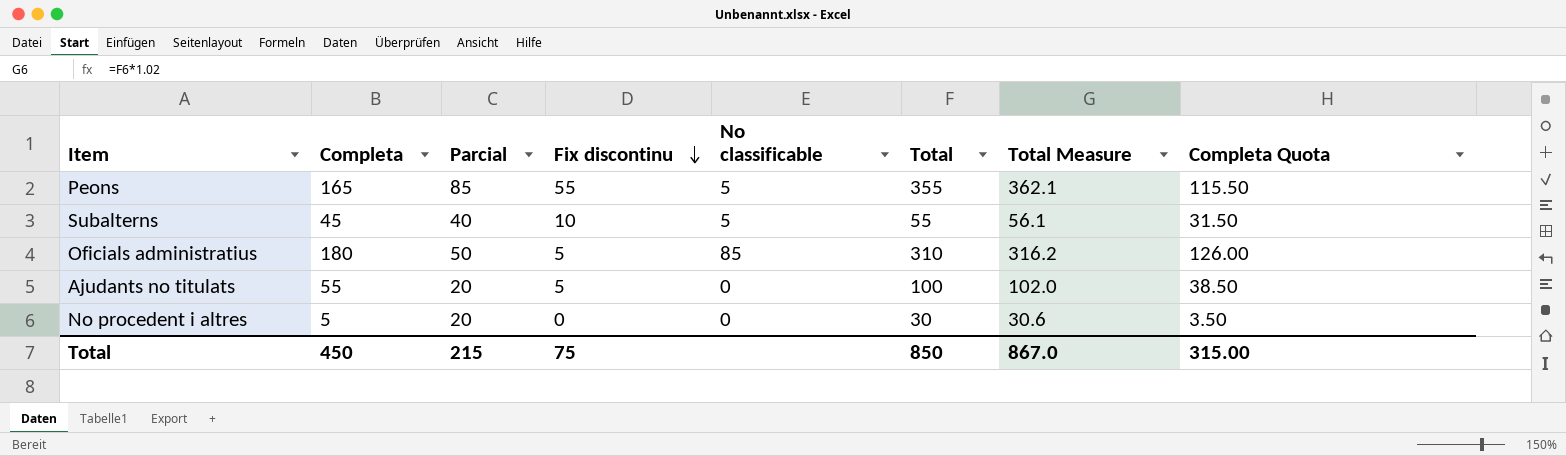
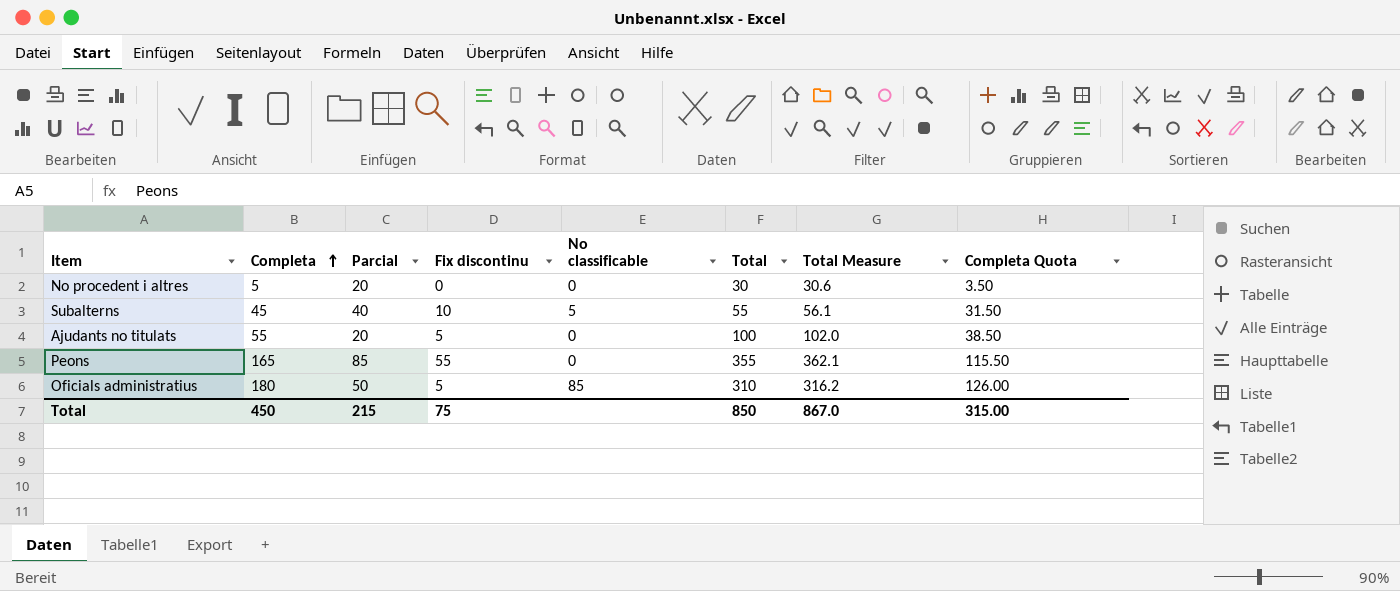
row order: Fix discontinu descending -> Completa ascending
Peons | No classificable: 5 -> 0

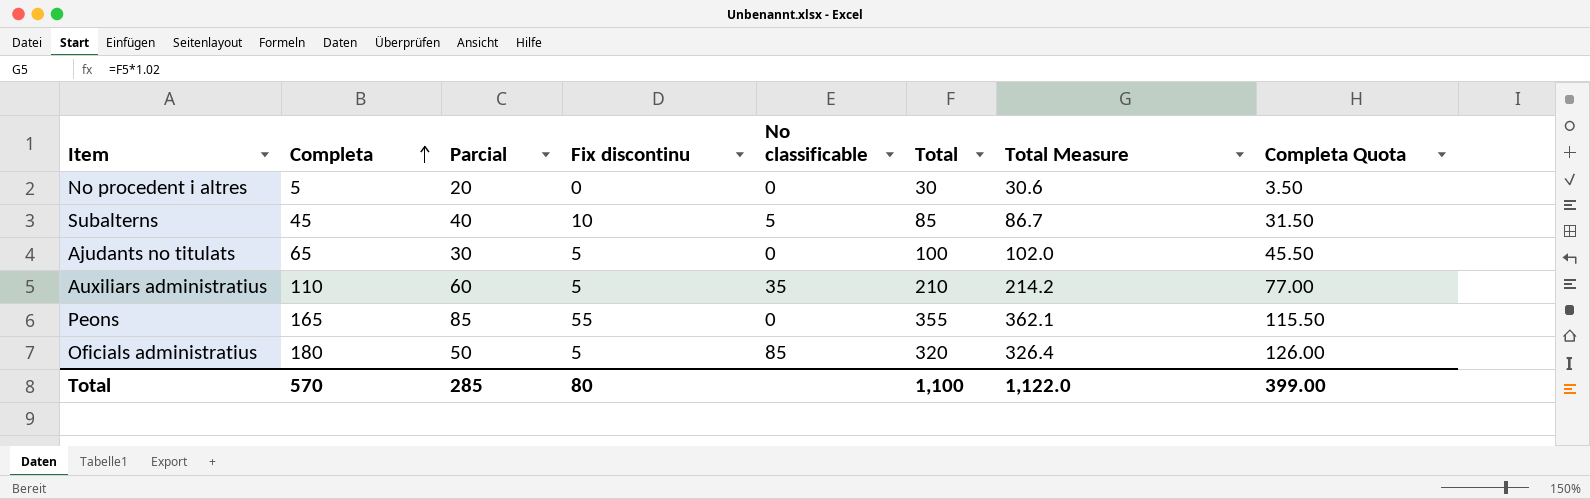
Subalterns | Total: 55 -> 85
Subalterns | Total Measure: 56.1 -> 86.7
Ajudants no titulats | Completa: 55 -> 65
Ajudants no titulats | Parcial: 20 -> 30
Ajudants no titulats | Completa Quota: 38.50 -> 45.50
row Auxiliars administratius: none -> 110 | 60 | 5 | 35 | 210 | 214.2 | 77.00
Oficials administratius | Total: 310 -> 320
Oficials administratius | Total Measure: 316.2 -> 326.4
Total | Completa: 450 -> 570
Total | Parcial: 215 -> 285
Total | Fix discontinu: 75 -> 80
Total | Total: 850 -> 1,100
Total | Total Measure: 867.0 -> 1,122.0
Total | Completa Quota: 315.00 -> 399.00

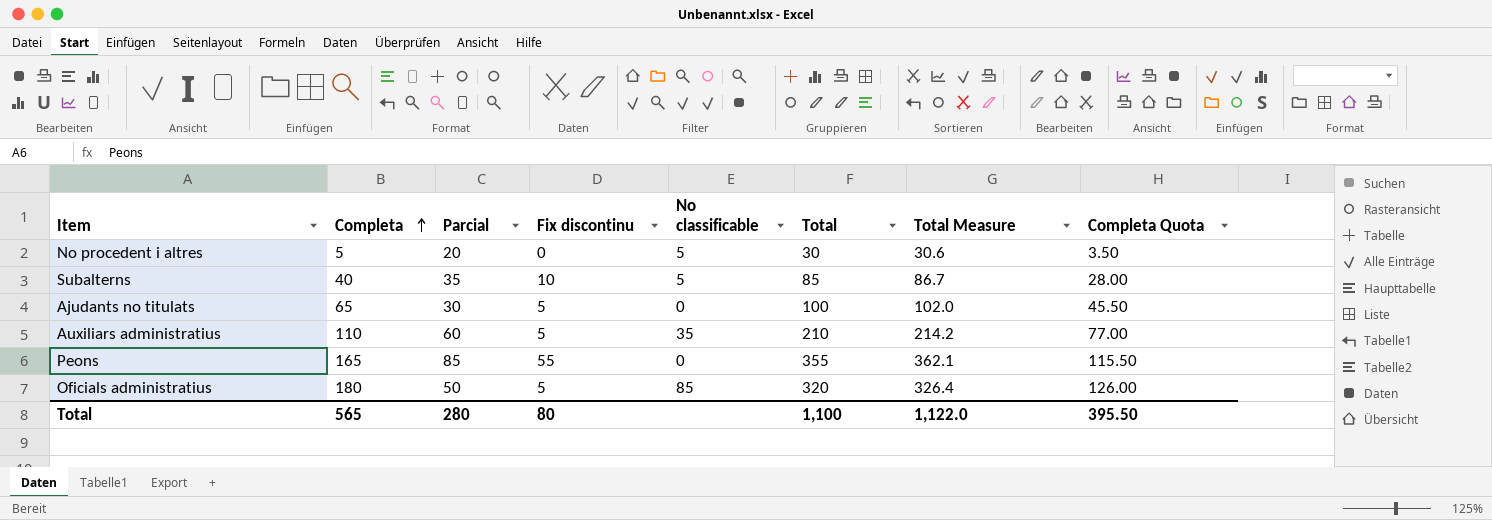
No procedent i altres | No classificable: 0 -> 5
Subalterns | Completa: 45 -> 40
Subalterns | Parcial: 40 -> 35
Subalterns | Completa Quota: 31.50 -> 28.00
Total | Completa: 570 -> 565
Total | Parcial: 285 -> 280
Total | Completa Quota: 399.00 -> 395.50

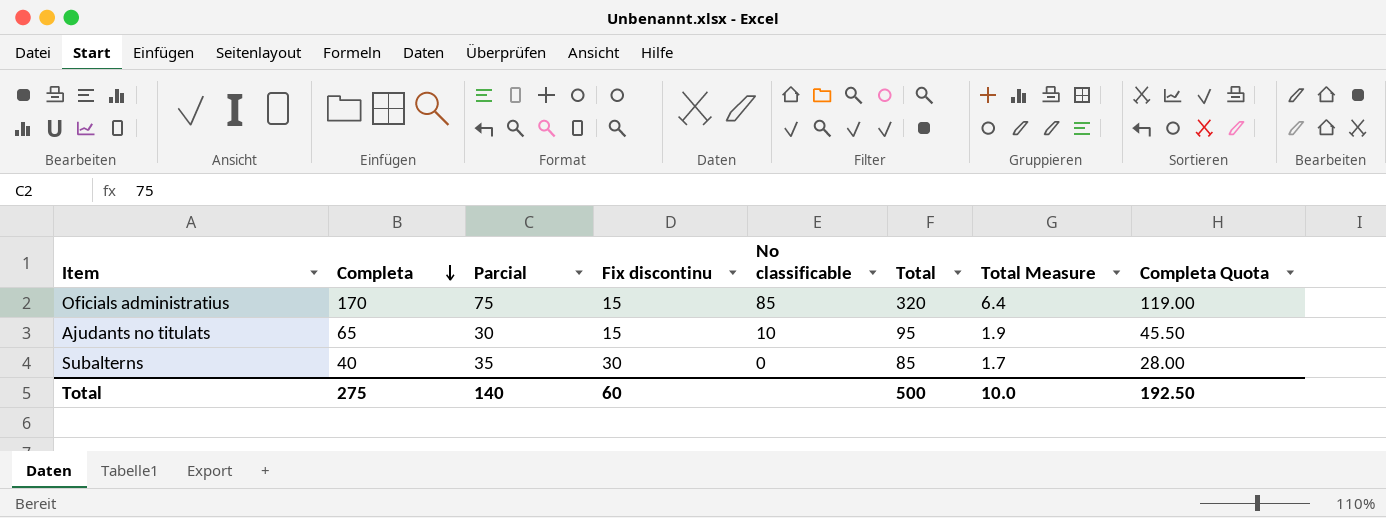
row order: Completa ascending -> Completa descending
column Total Measure | formula: [Total] * 1.02 -> [Total] * 0.02
row No procedent i altres: 5 | 20 | 0 | 5 | 30 | 30.6 | 3.50 -> none
row Auxiliars administratius: 110 | 60 | 5 | 35 | 210 | 214.2 | 77.00 -> none
row Peons: 165 | 85 | 55 | 0 | 355 | 362.1 | 115.50 -> none
Oficials administratius | Completa: 180 -> 170
Oficials administratius | Parcial: 50 -> 75
Oficials administratius | Fix discontinu: 5 -> 15
Oficials administratius | Completa Quota: 126.00 -> 119.00
Ajudants no titulats | Fix discontinu: 5 -> 15
Ajudants no titulats | No classificable: 0 -> 10
Ajudants no titulats | Total: 100 -> 95
Subalterns | Fix discontinu: 10 -> 30
Subalterns | No classificable: 5 -> 0
Total | Completa: 565 -> 275
Total | Parcial: 280 -> 140
Total | Fix discontinu: 80 -> 60
Total | Total: 1,100 -> 500
Total | Total Measure: 1,122.0 -> 10.0
Total | Completa Quota: 395.50 -> 192.50

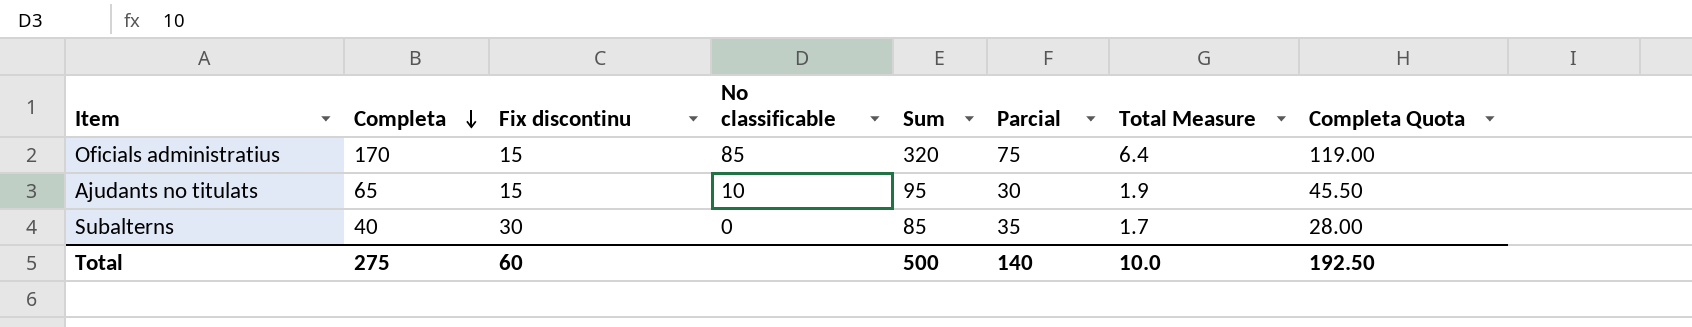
column name: Total -> Sum
column Parcial | position: 3 -> 6

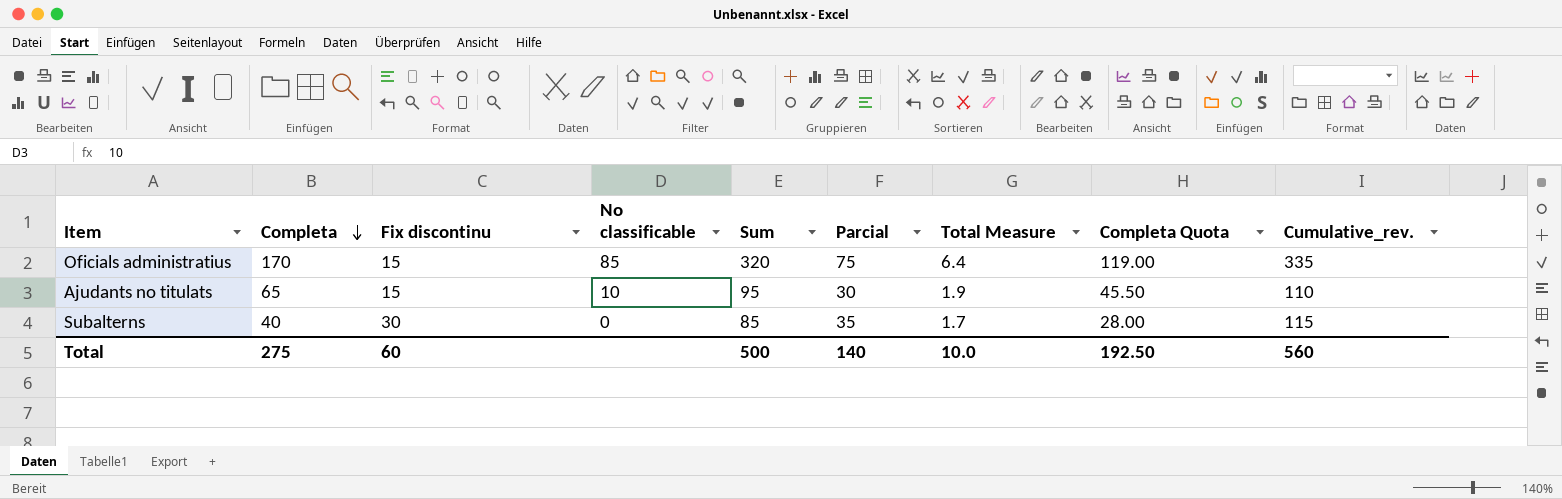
column Cumulative_rev. | formula: none -> [Fix discontinu] + [Sum]

